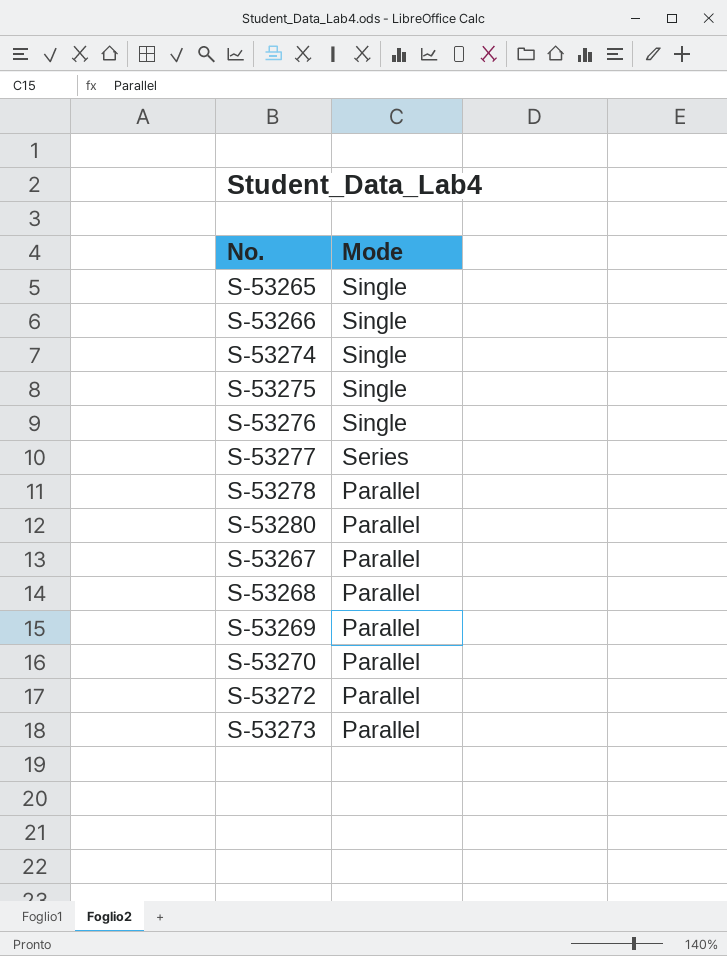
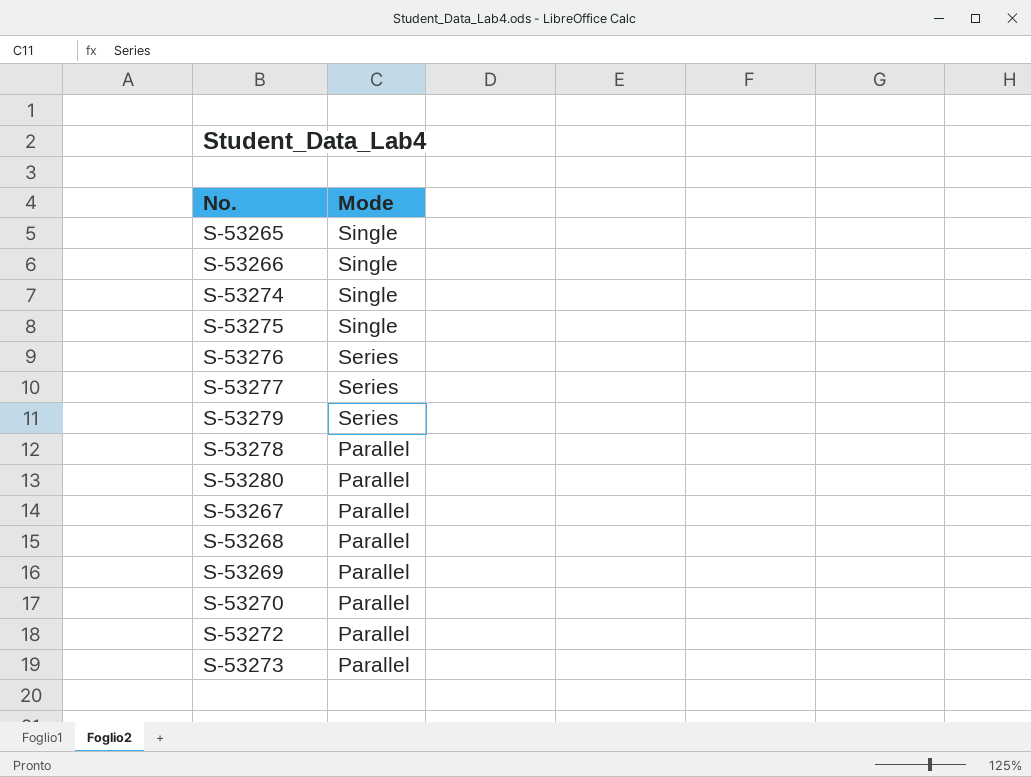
S-53276 | Mode: Single -> Series
row S-53279: none -> Series

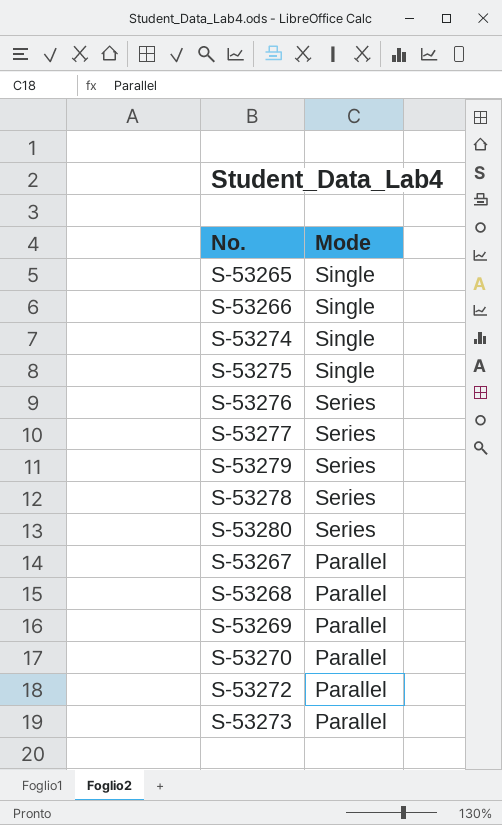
S-53278 | Mode: Parallel -> Series
S-53280 | Mode: Parallel -> Series

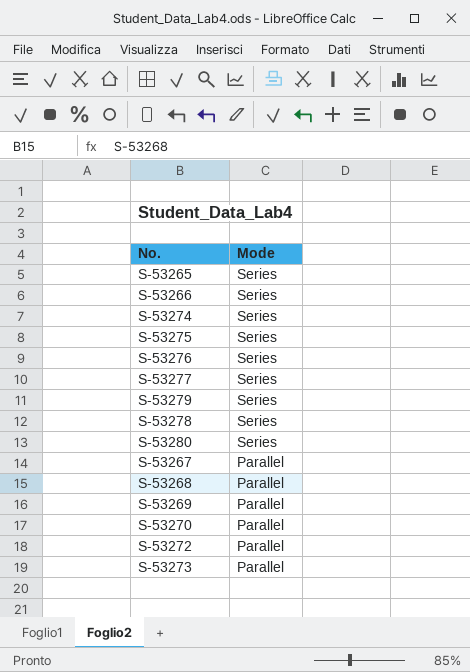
S-53265 | Mode: Single -> Series
S-53266 | Mode: Single -> Series
S-53274 | Mode: Single -> Series
S-53275 | Mode: Single -> Series

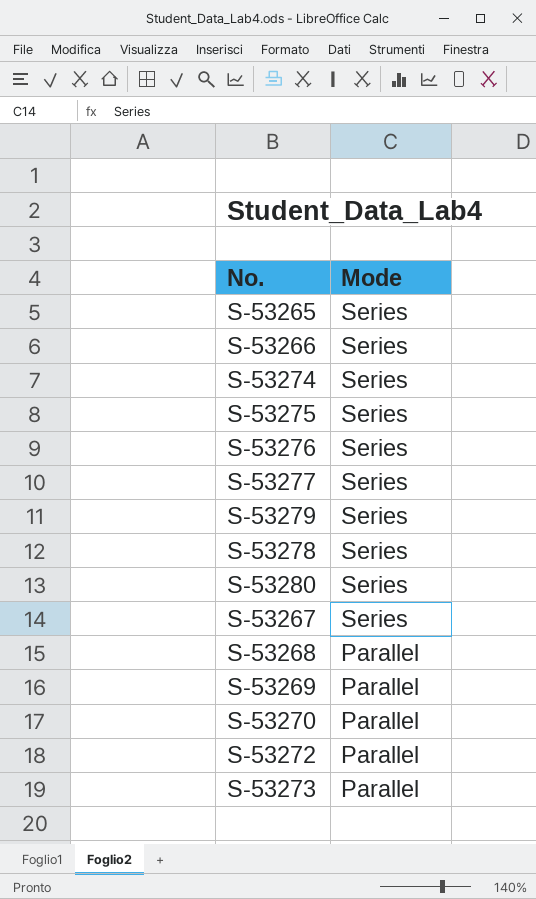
S-53267 | Mode: Parallel -> Series

